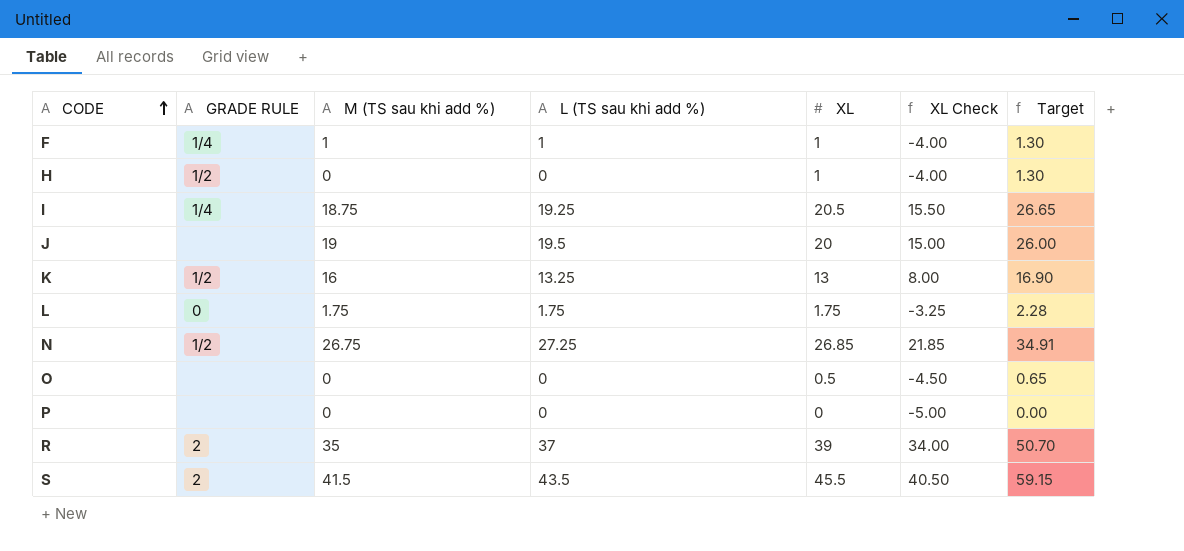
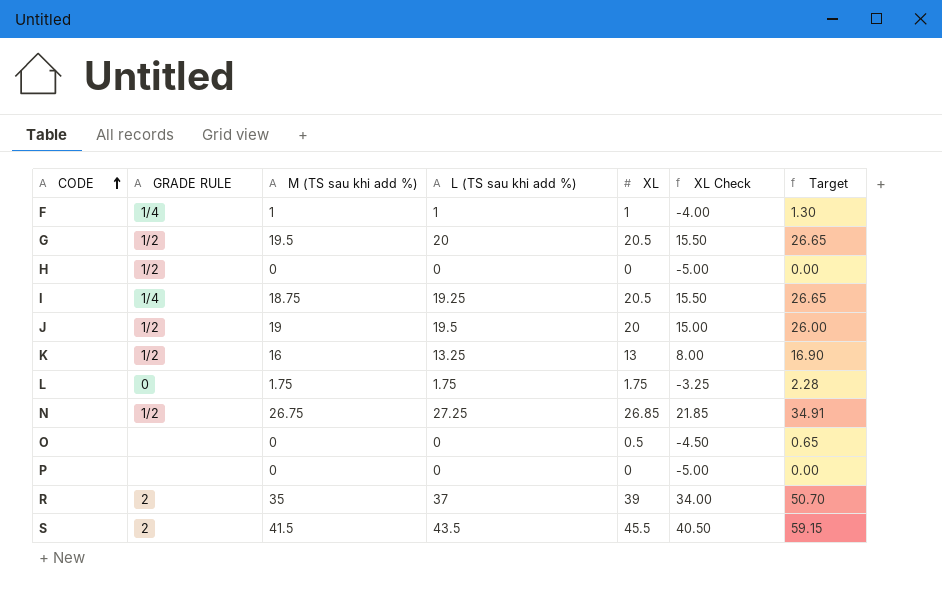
row G: none -> 1/2 | 19.5 | 20 | 20.5 | 15.50 | 26.65
H | XL: 1 -> 0
H | XL Check: -4.00 -> -5.00
H | Target: 1.30 -> 0.00
J | GRADE RULE: none -> 1/2

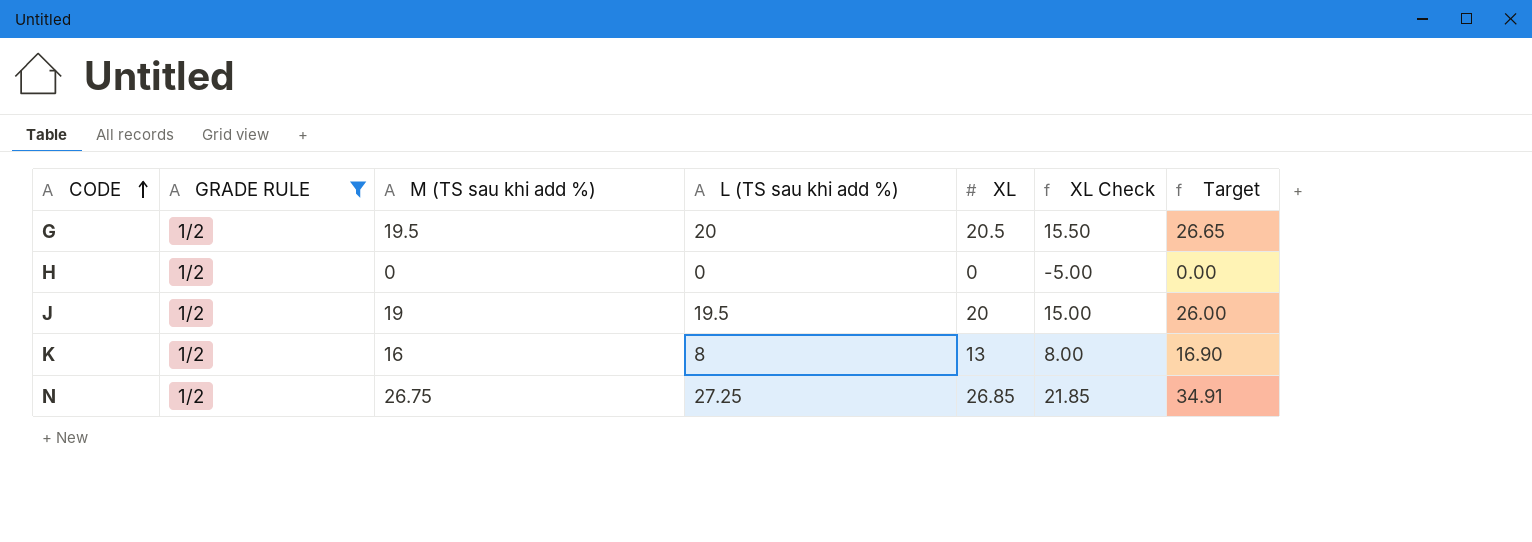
filter: none -> GRADE RULE = 1/2
K | L (TS sau khi add %): 13.25 -> 8

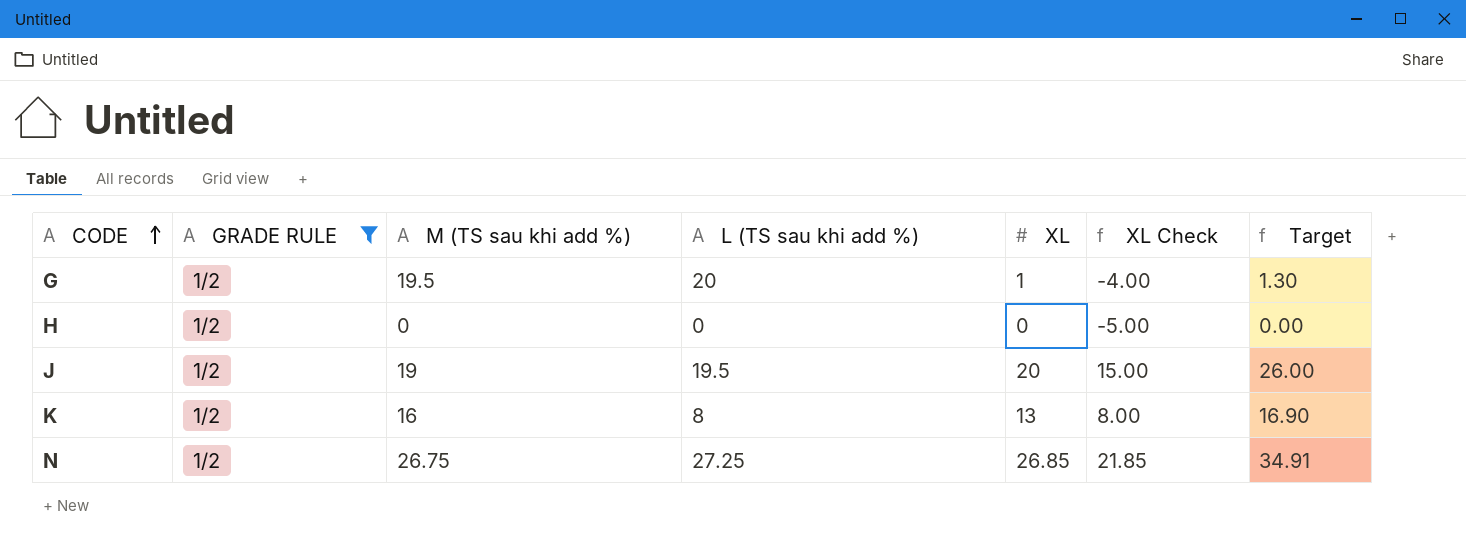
G | XL: 20.5 -> 1
G | XL Check: 15.50 -> -4.00
G | Target: 26.65 -> 1.30

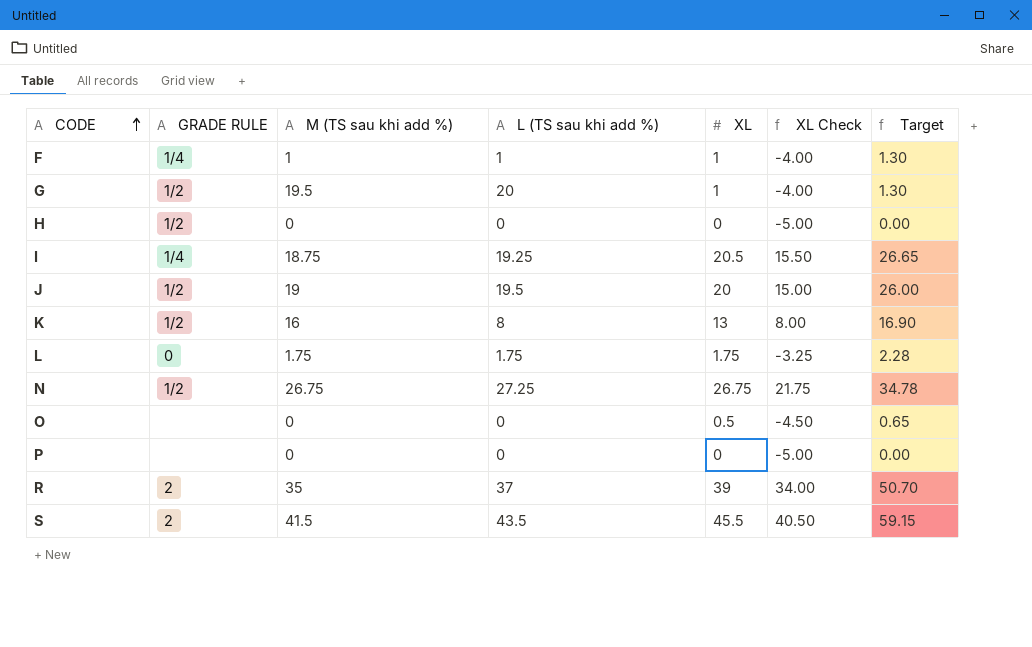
filter: GRADE RULE = 1/2 -> none
N | XL: 26.85 -> 26.75
N | XL Check: 21.85 -> 21.75
N | Target: 34.91 -> 34.78

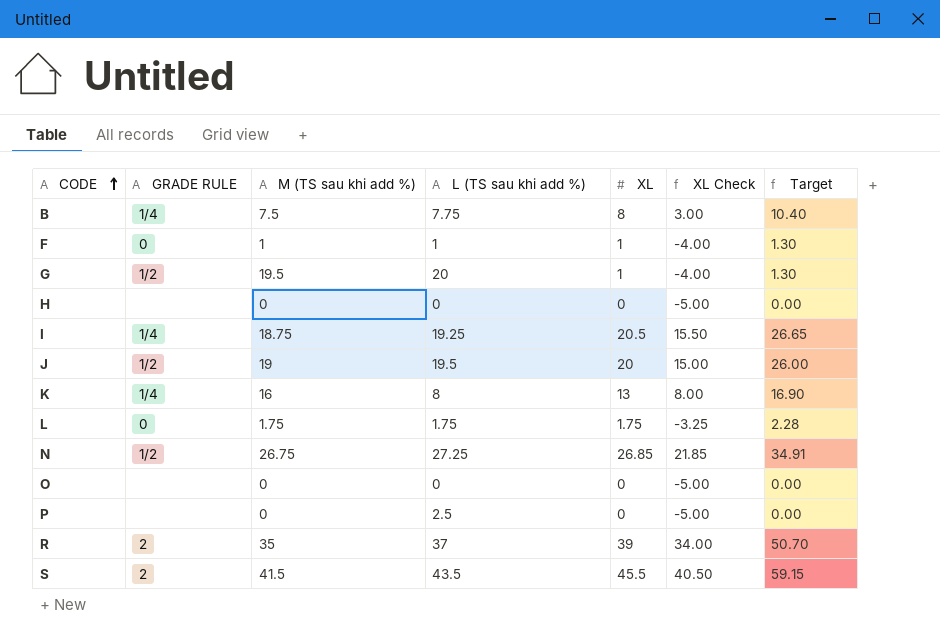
row B: none -> 1/4 | 7.5 | 7.75 | 8 | 3.00 | 10.40
F | GRADE RULE: 1/4 -> 0
H | GRADE RULE: 1/2 -> none
K | GRADE RULE: 1/2 -> 1/4
N | XL: 26.75 -> 26.85
N | XL Check: 21.75 -> 21.85
N | Target: 34.78 -> 34.91
O | XL: 0.5 -> 0
O | XL Check: -4.50 -> -5.00
O | Target: 0.65 -> 0.00
P | L (TS sau khi add %): 0 -> 2.5

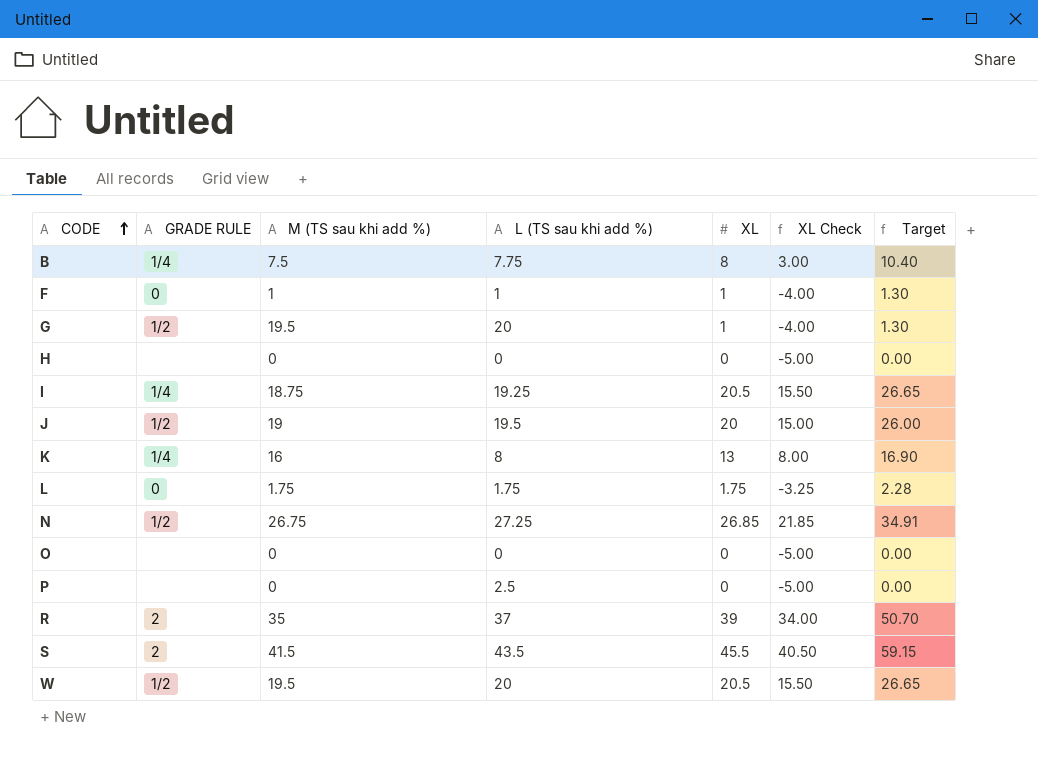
row W: none -> 1/2 | 19.5 | 20 | 20.5 | 15.50 | 26.65

